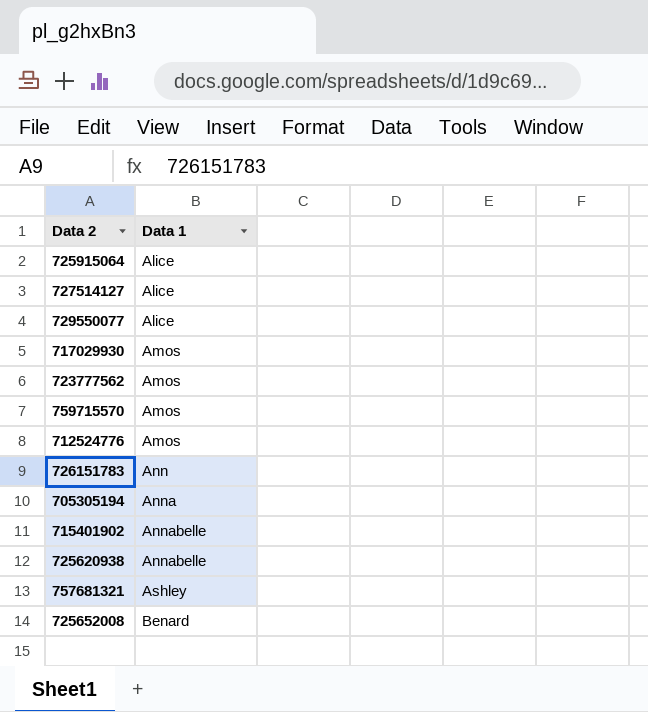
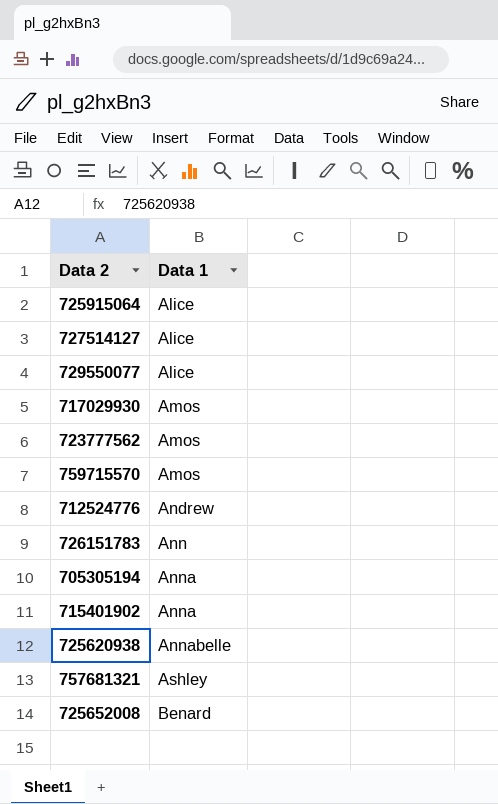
712524776 | Data 1: Amos -> Andrew
715401902 | Data 1: Annabelle -> Anna

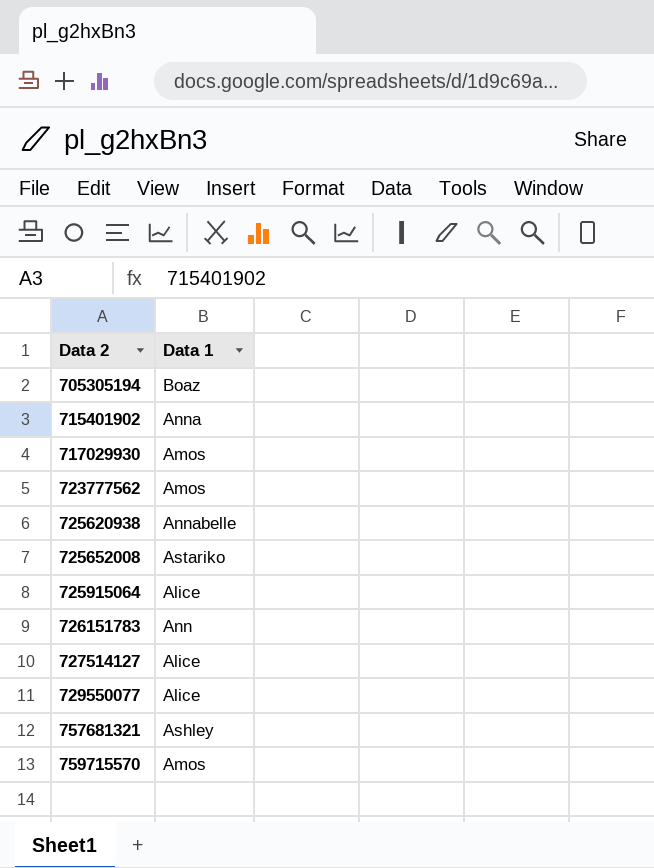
row order: Data 1 ascending -> Data 2 ascending
row 712524776: Andrew -> none
705305194 | Data 1: Anna -> Boaz
725652008 | Data 1: Benard -> Astariko

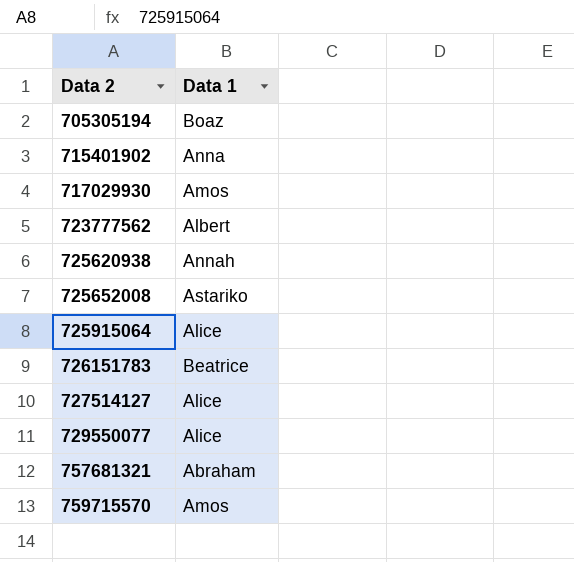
723777562 | Data 1: Amos -> Albert
725620938 | Data 1: Annabelle -> Annah
726151783 | Data 1: Ann -> Beatrice
757681321 | Data 1: Ashley -> Abraham

